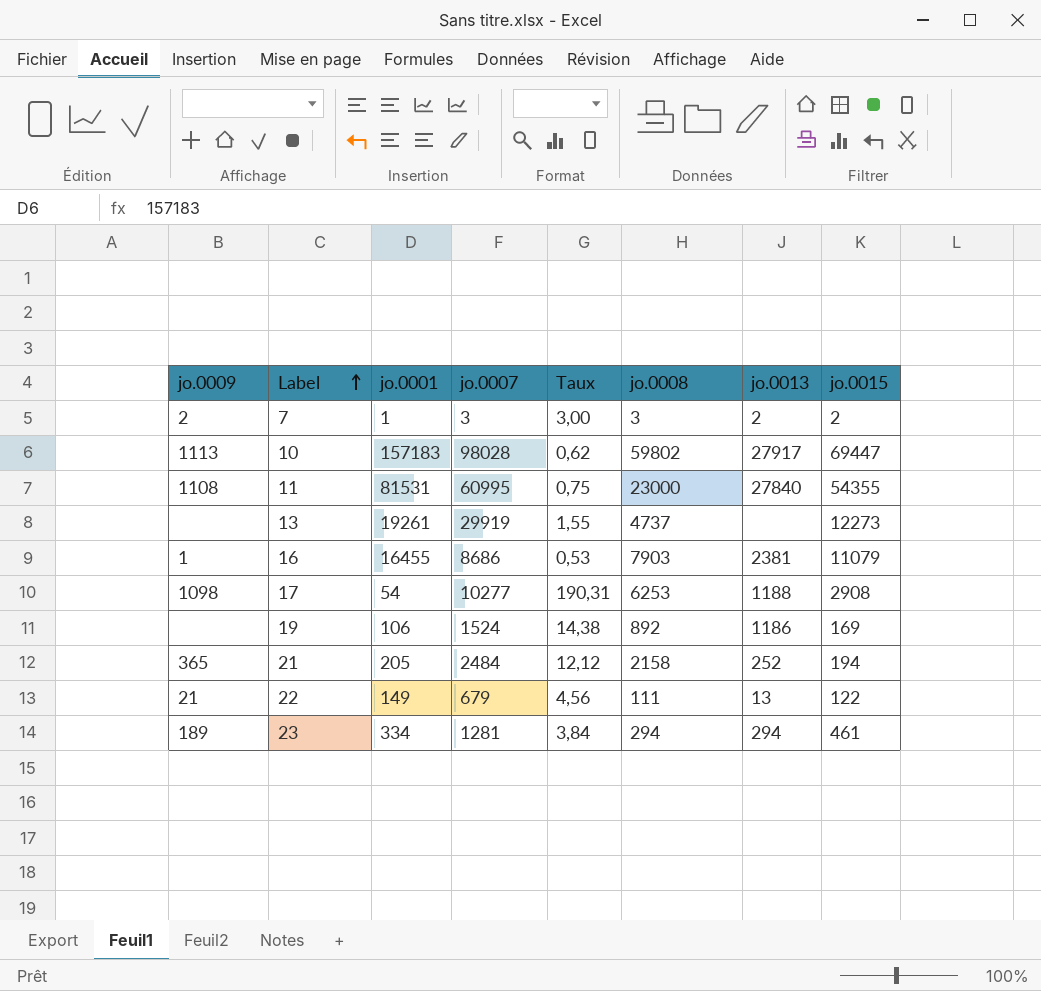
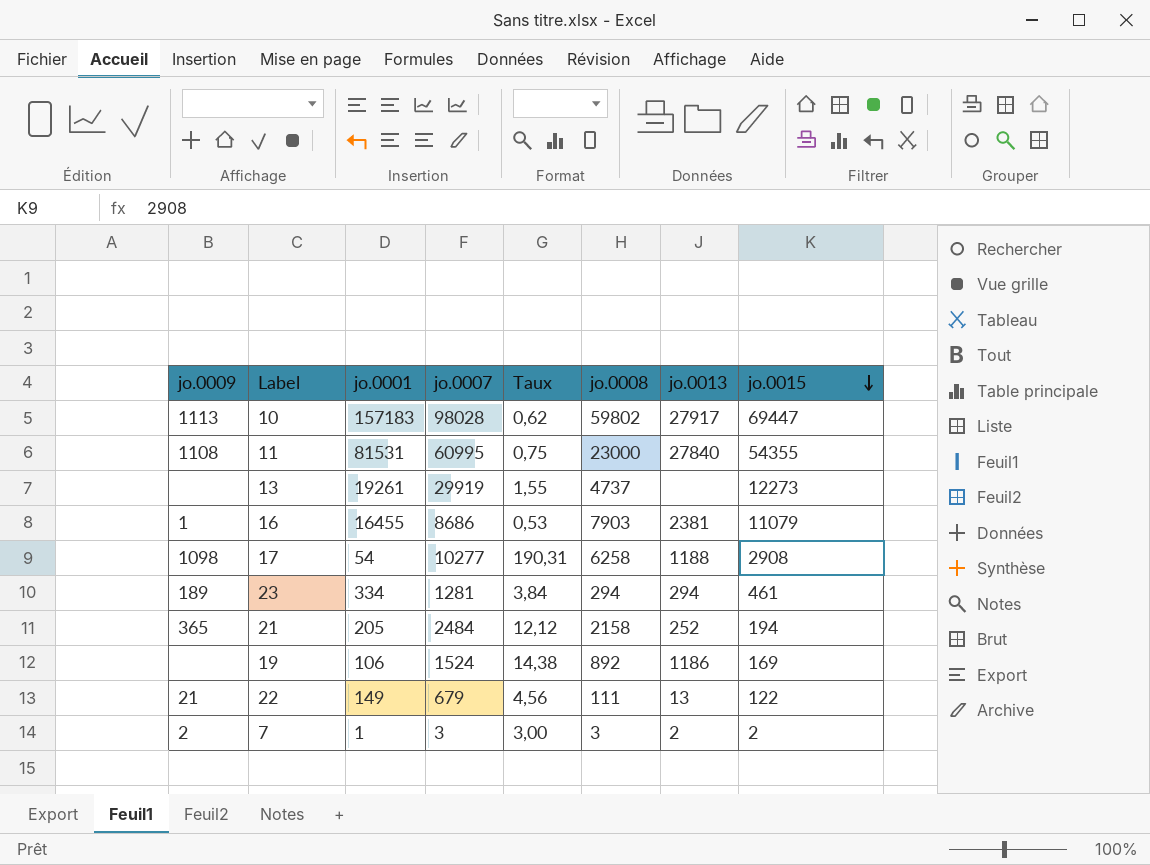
row order: Label ascending -> jo.0015 descending
17 | jo.0008: 6253 -> 6258

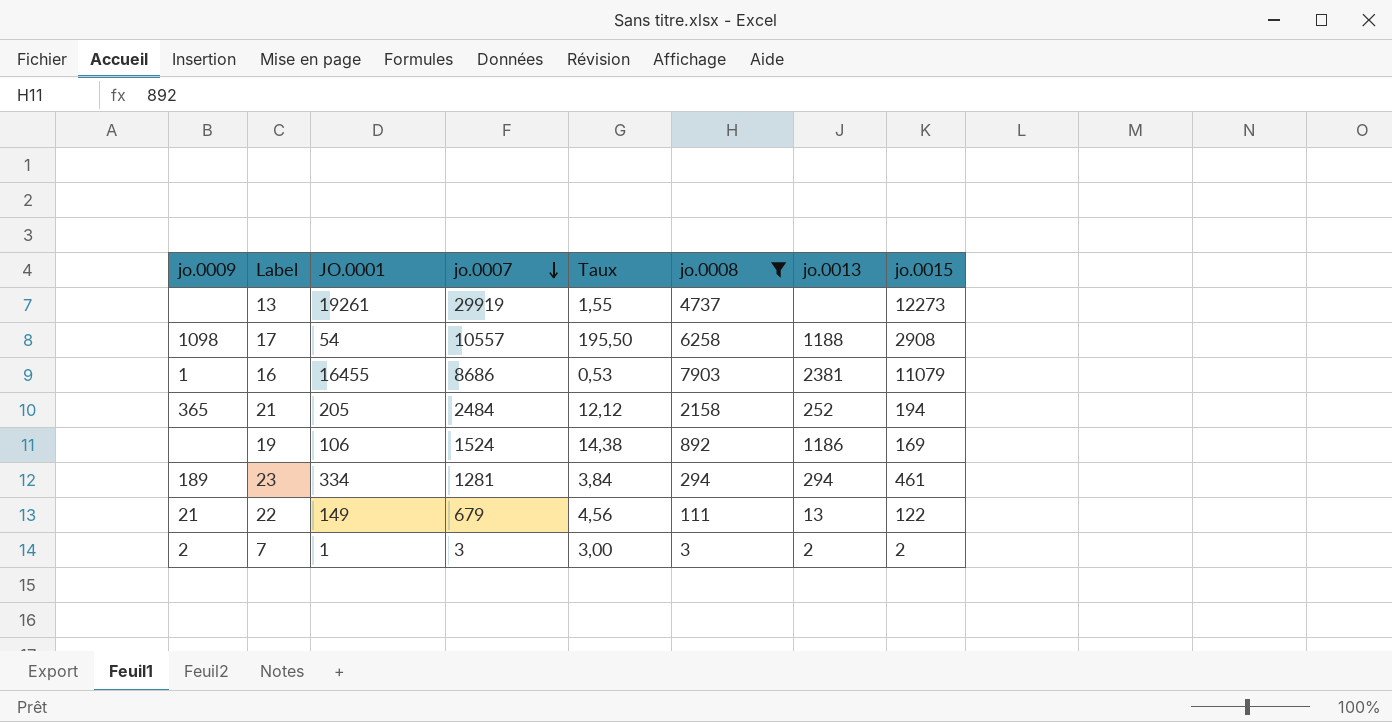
filter: none -> jo.0008 <= 7903
row order: jo.0015 descending -> jo.0007 descending
column name: jo.0001 -> JO.0001
17 | jo.0007: 10277 -> 10557
17 | Taux: 190,31 -> 195,50

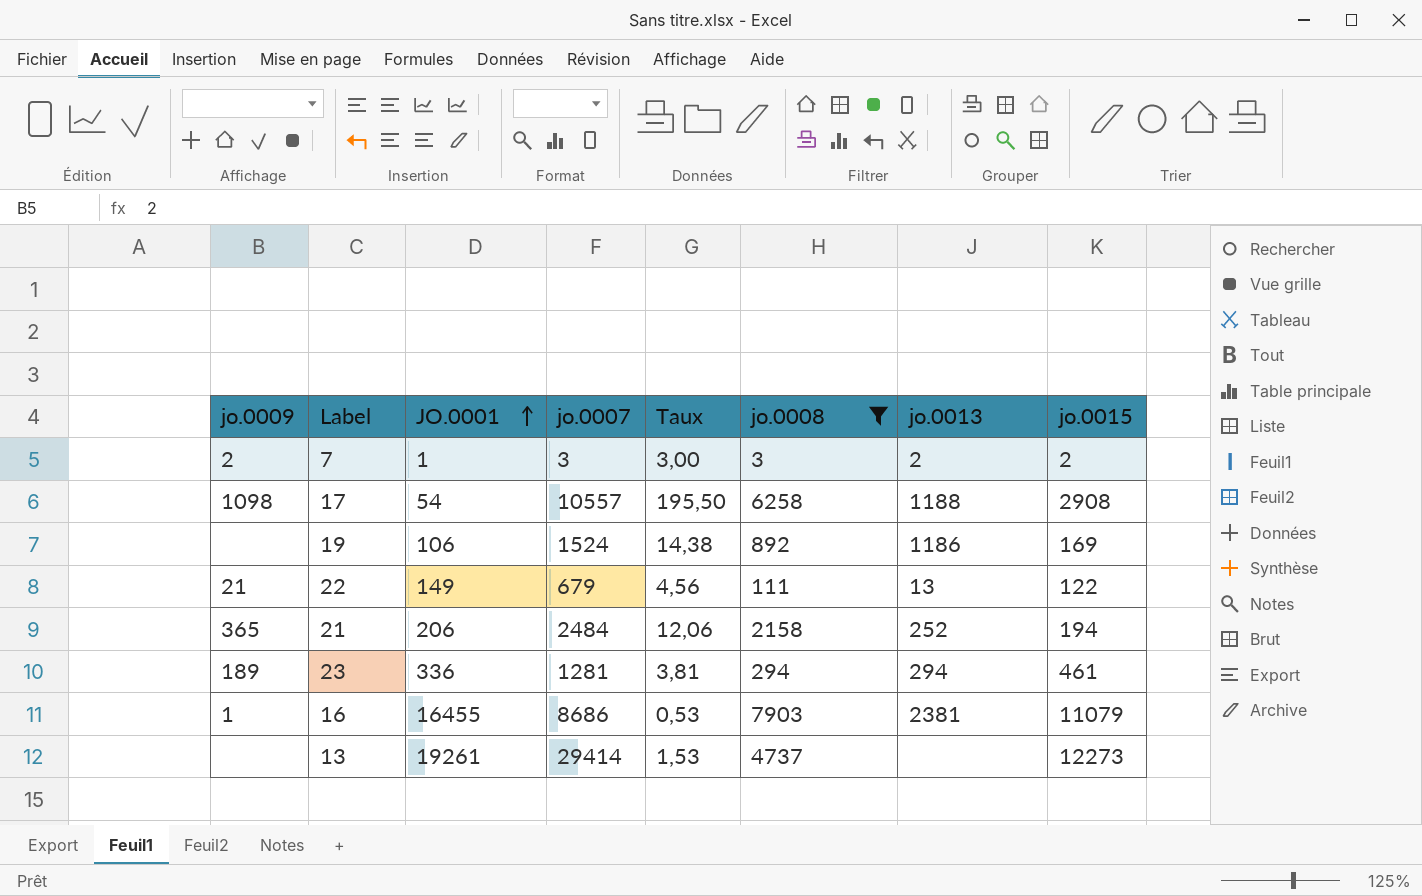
row order: jo.0007 descending -> JO.0001 ascending
21 | JO.0001: 205 -> 206
21 | Taux: 12,12 -> 12,06
23 | JO.0001: 334 -> 336
23 | Taux: 3,84 -> 3,81
13 | jo.0007: 29919 -> 29414
13 | Taux: 1,55 -> 1,53

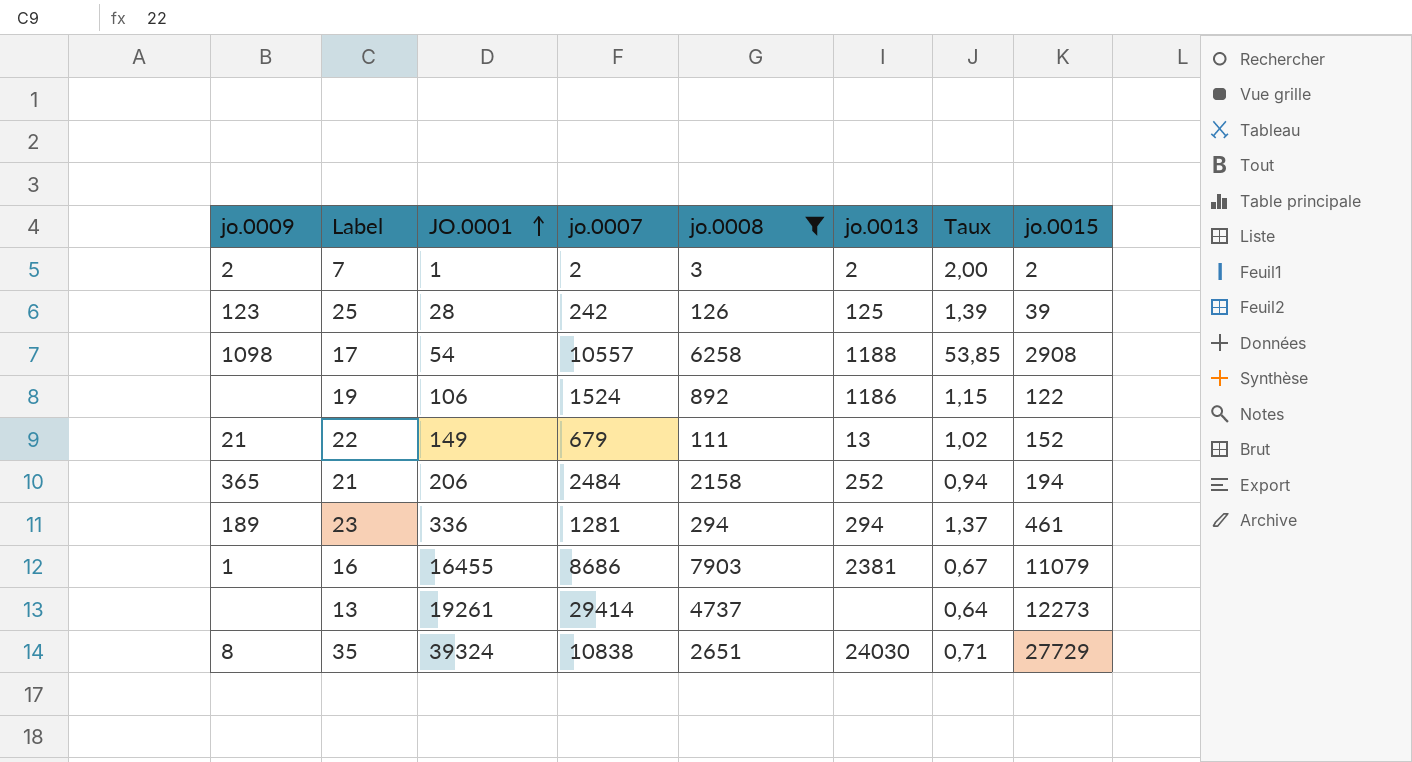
column Taux | formula: [jo.0007] / [JO.0001] -> [jo.0015] / [JO.0001]
column Taux | position: 5 -> 7
7 | jo.0007: 3 -> 2
row 25: none -> 123 | 28 | 242 | 126 | 125 | 1,39 | 39
19 | jo.0015: 169 -> 122
22 | jo.0015: 122 -> 152
row 35: none -> 8 | 39324 | 10838 | 2651 | 24030 | 0,71 | 27729

